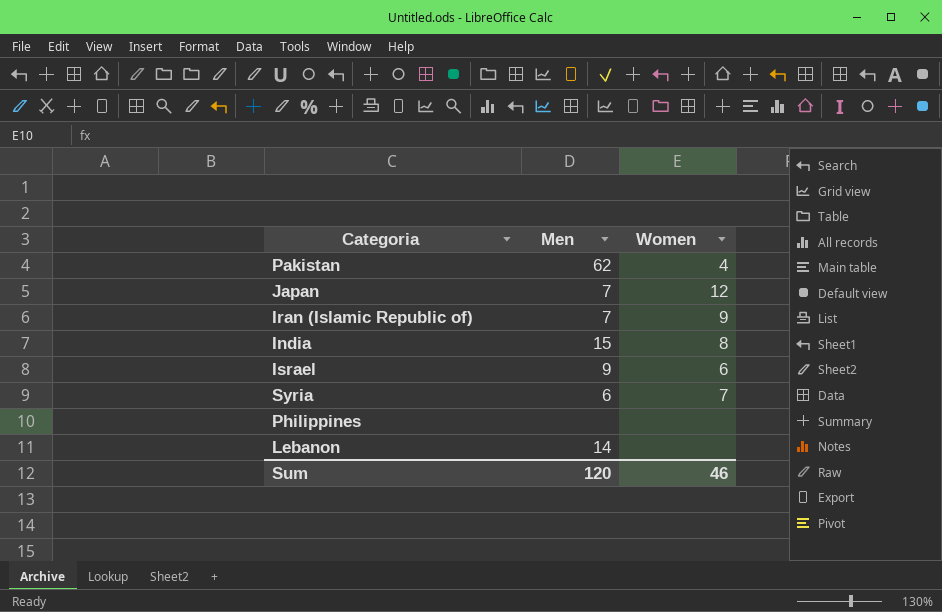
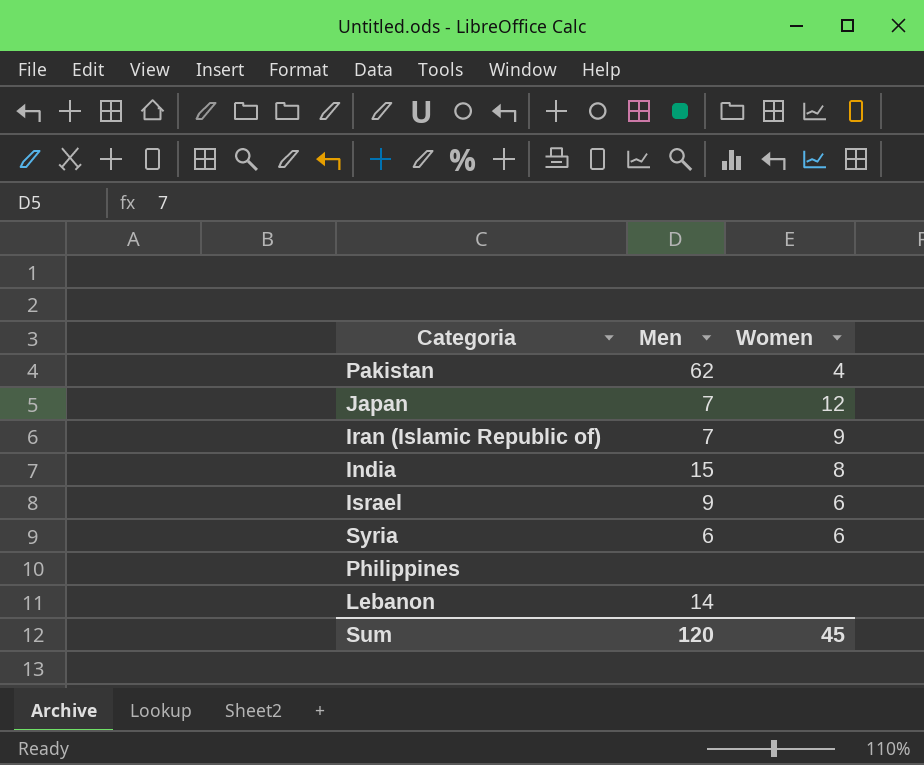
Syria | Women: 7 -> 6
Sum | Women: 46 -> 45

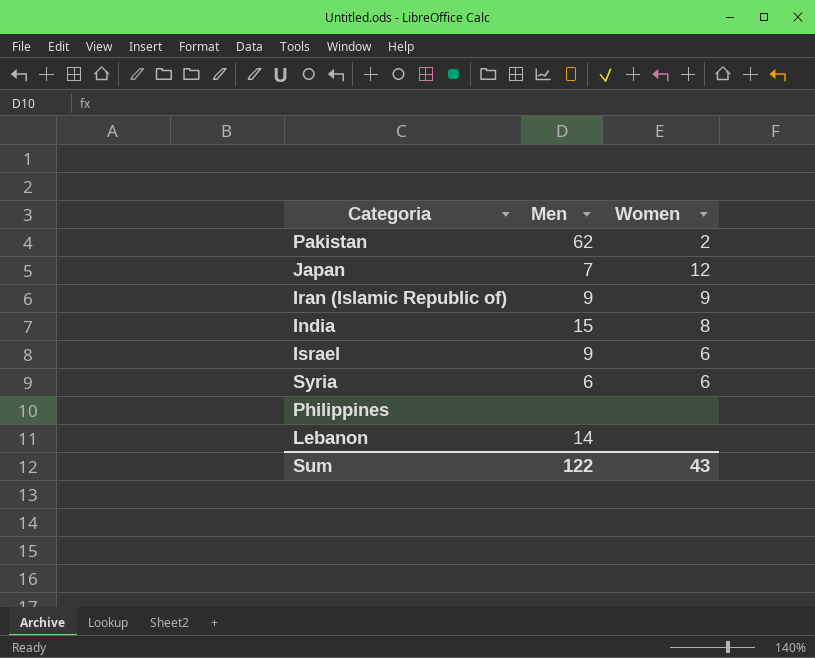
Pakistan | Women: 4 -> 2
Iran (Islamic Republic of) | Men: 7 -> 9
Sum | Men: 120 -> 122
Sum | Women: 45 -> 43

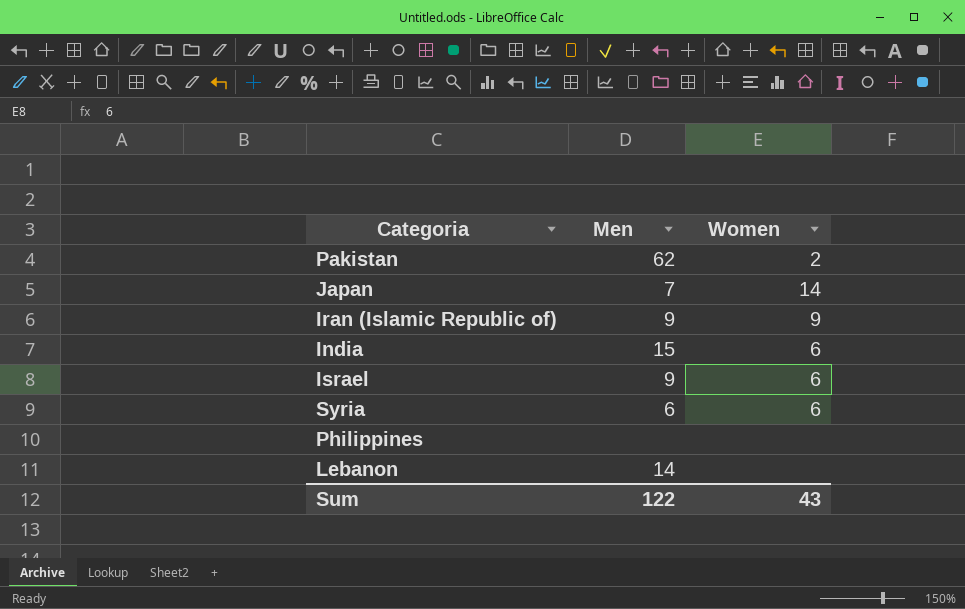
Japan | Women: 12 -> 14
India | Women: 8 -> 6

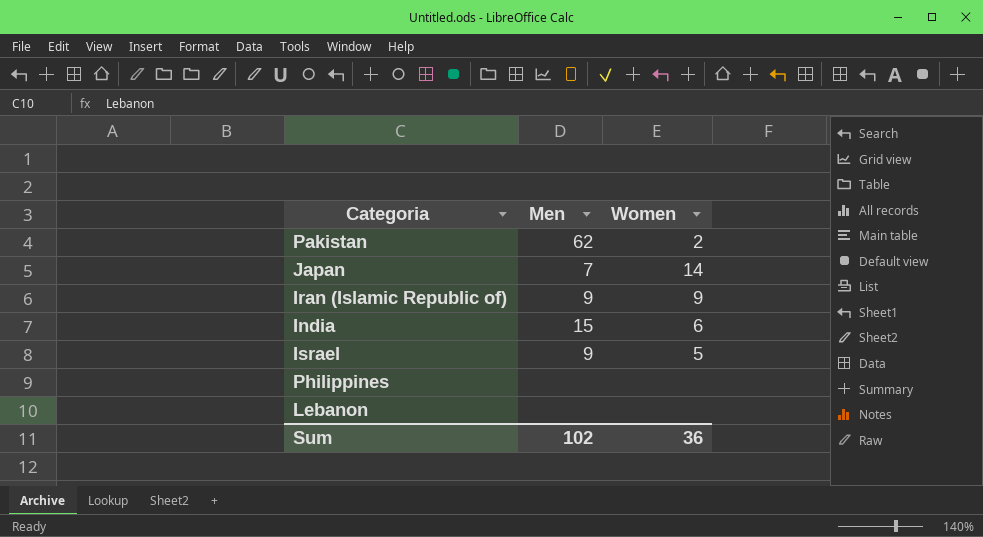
row Syria: 6 | 6 -> none
Israel | Women: 6 -> 5
Lebanon | Men: 14 -> none
Sum | Men: 122 -> 102
Sum | Women: 43 -> 36

